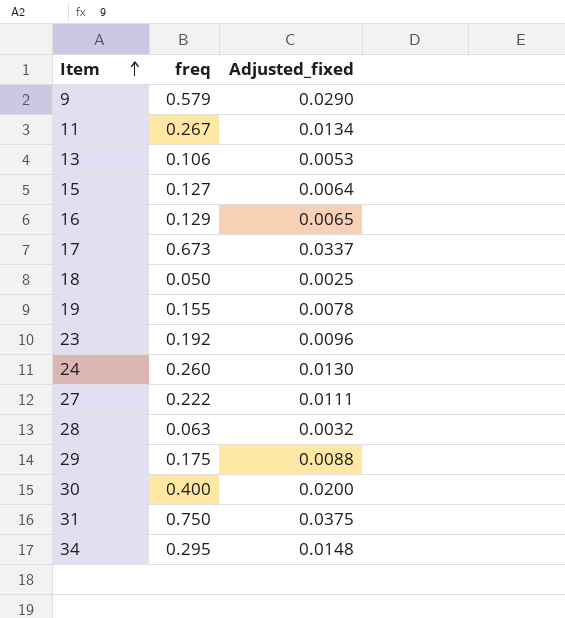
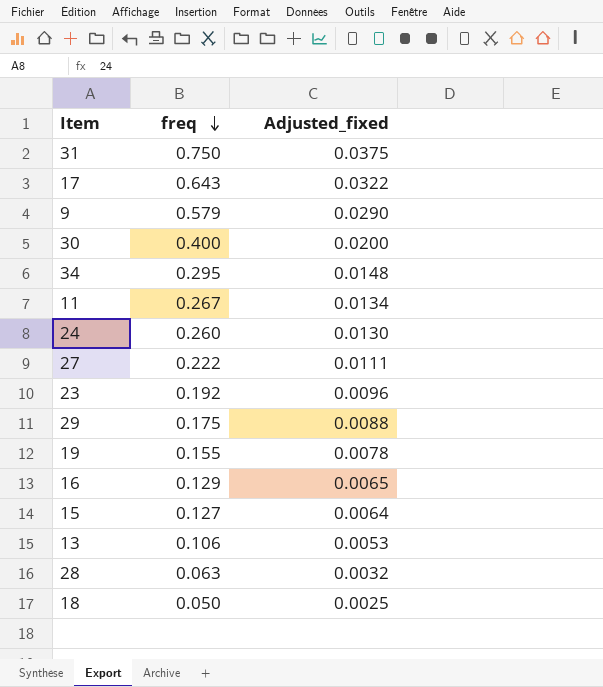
row order: Item ascending -> freq descending
17 | freq: 0.673 -> 0.643
17 | Adjusted_fixed: 0.0337 -> 0.0322

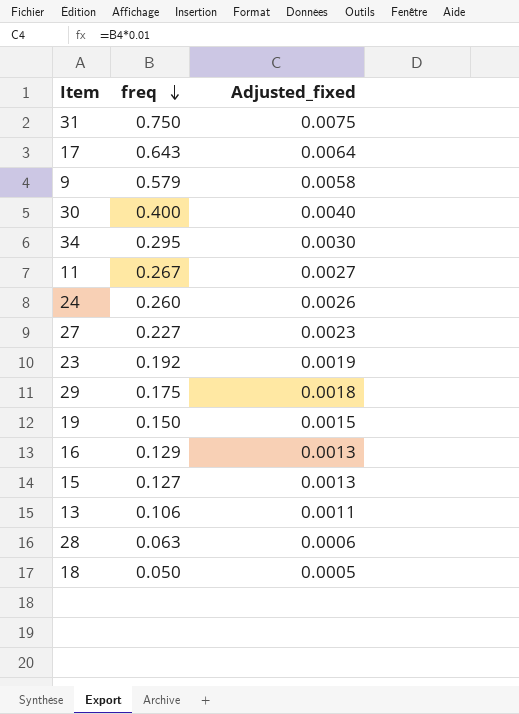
column Adjusted_fixed | formula: [freq] * 0.05 -> [freq] * 0.01
27 | freq: 0.222 -> 0.227
19 | freq: 0.155 -> 0.150

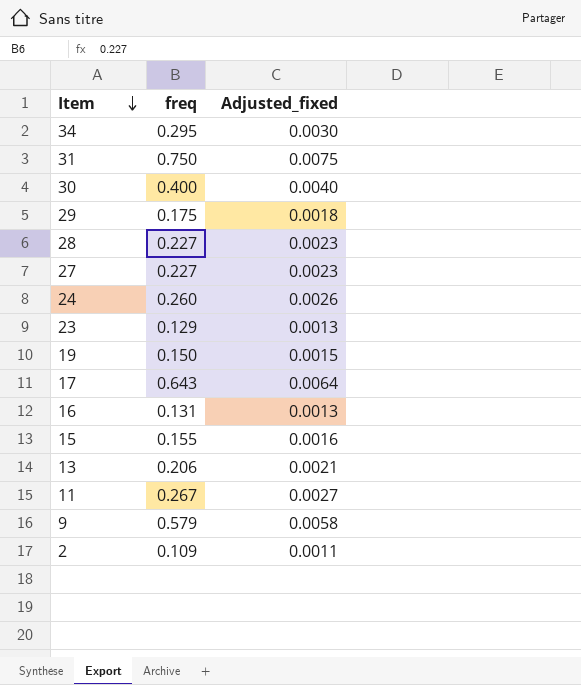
row order: freq descending -> Item descending
row 18: 0.050 | 0.0005 -> none
28 | freq: 0.063 -> 0.227
28 | Adjusted_fixed: 0.0006 -> 0.0023
23 | freq: 0.192 -> 0.129
23 | Adjusted_fixed: 0.0019 -> 0.0013
16 | freq: 0.129 -> 0.131
15 | freq: 0.127 -> 0.155
15 | Adjusted_fixed: 0.0013 -> 0.0016
13 | freq: 0.106 -> 0.206
13 | Adjusted_fixed: 0.0011 -> 0.0021
row 2: none -> 0.109 | 0.0011

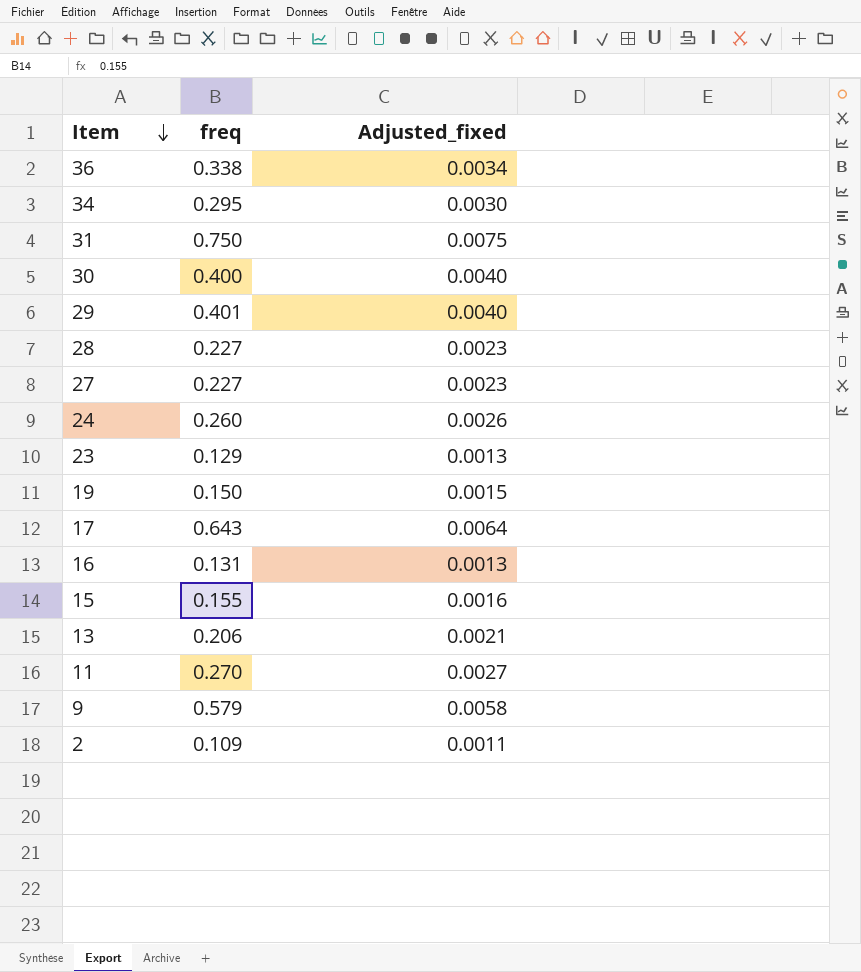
row 36: none -> 0.338 | 0.0034
29 | freq: 0.175 -> 0.401
29 | Adjusted_fixed: 0.0018 -> 0.0040
11 | freq: 0.267 -> 0.270

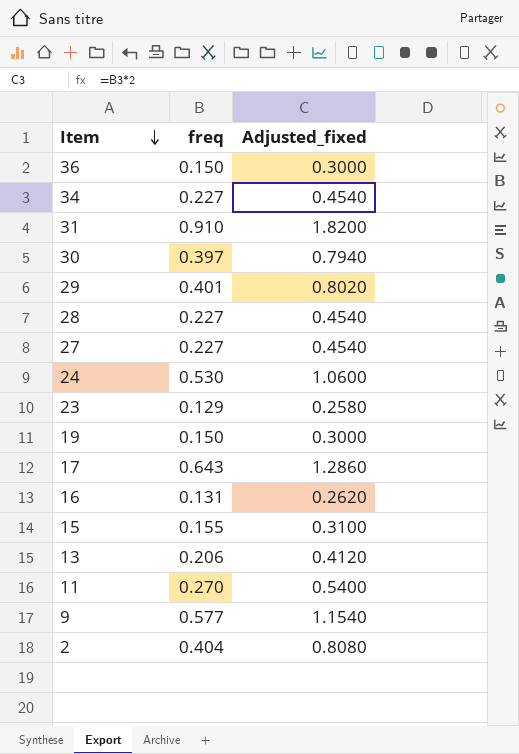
column Adjusted_fixed | formula: [freq] * 0.01 -> [freq] * 2
36 | freq: 0.338 -> 0.150
34 | freq: 0.295 -> 0.227
31 | freq: 0.750 -> 0.910
30 | freq: 0.400 -> 0.397
24 | freq: 0.260 -> 0.530
9 | freq: 0.579 -> 0.577
2 | freq: 0.109 -> 0.404

